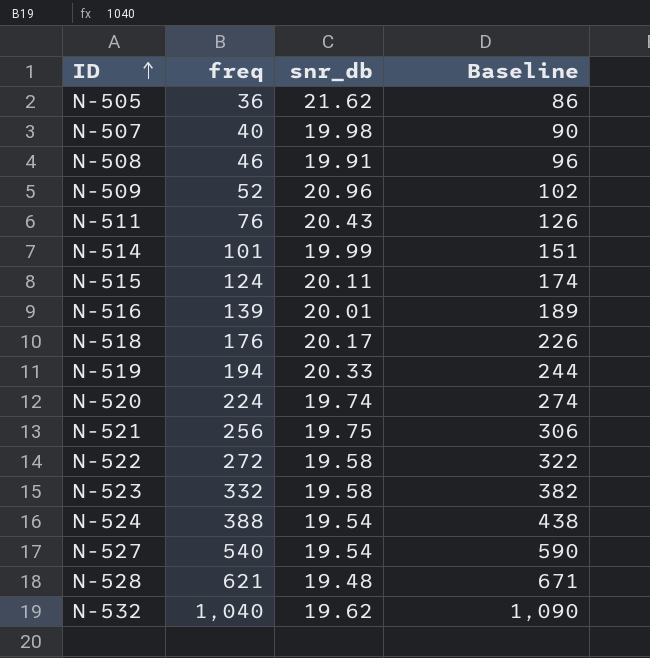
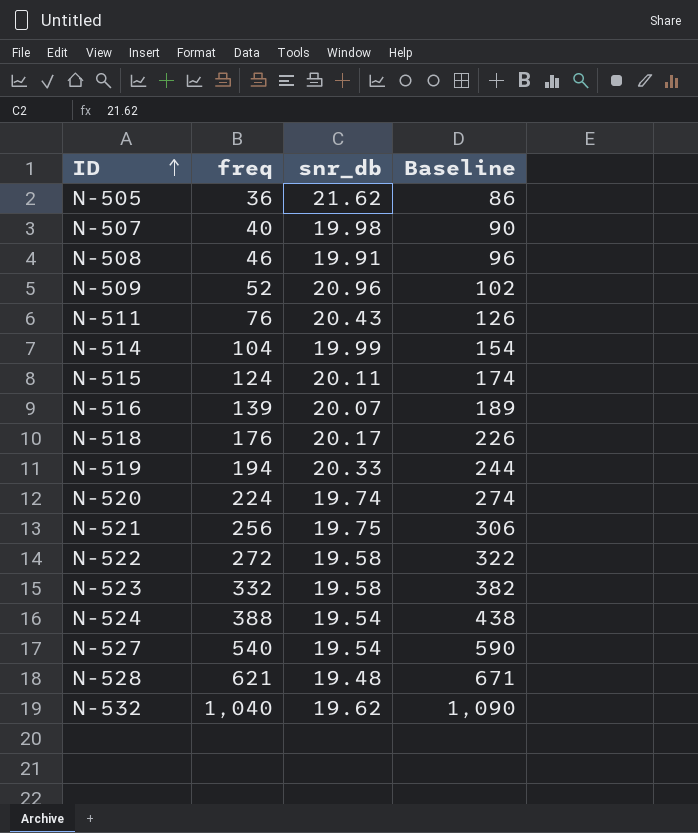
N-514 | freq: 101 -> 104
N-514 | Baseline: 151 -> 154
N-516 | snr_db: 20.01 -> 20.07

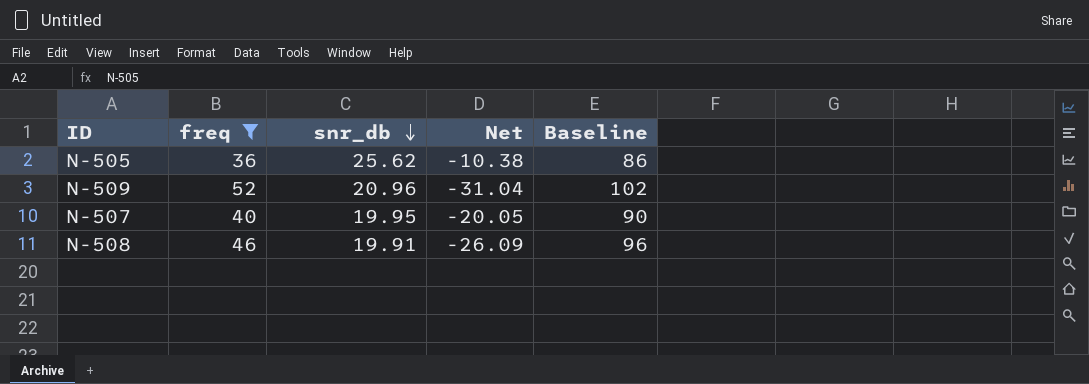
filter: none -> freq <= 52
row order: ID ascending -> snr_db descending
column Net | formula: none -> [snr_db] - [freq]
N-505 | snr_db: 21.62 -> 25.62
N-507 | snr_db: 19.98 -> 19.95

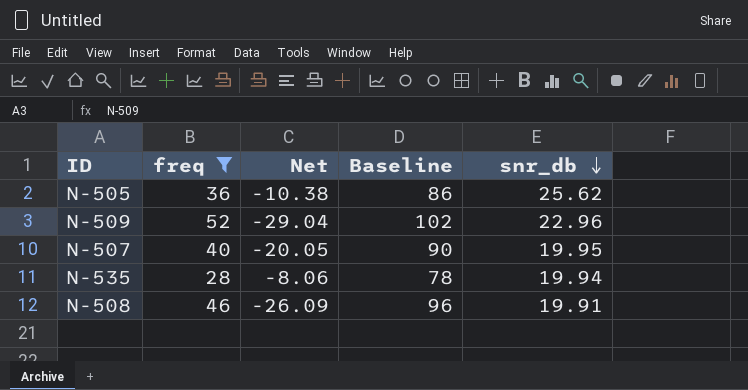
column snr_db | position: 3 -> 5
N-509 | Net: -31.04 -> -29.04
N-509 | snr_db: 20.96 -> 22.96
row N-535: none -> 28 | -8.06 | 78 | 19.94

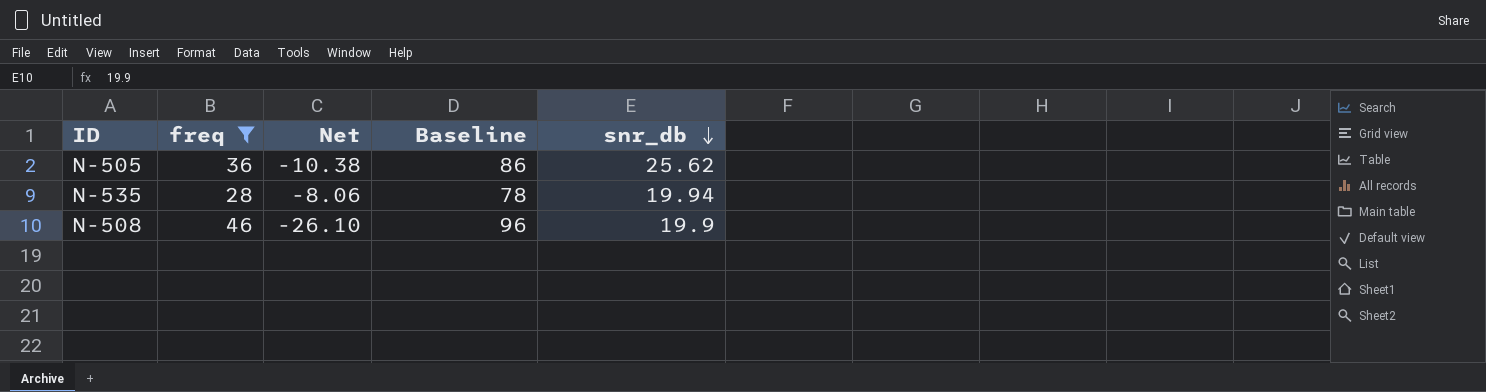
row N-509: 52 | -29.04 | 102 | 22.96 -> none
row N-507: 40 | -20.05 | 90 | 19.95 -> none
N-508 | Net: -26.09 -> -26.10
N-508 | snr_db: 19.91 -> 19.9

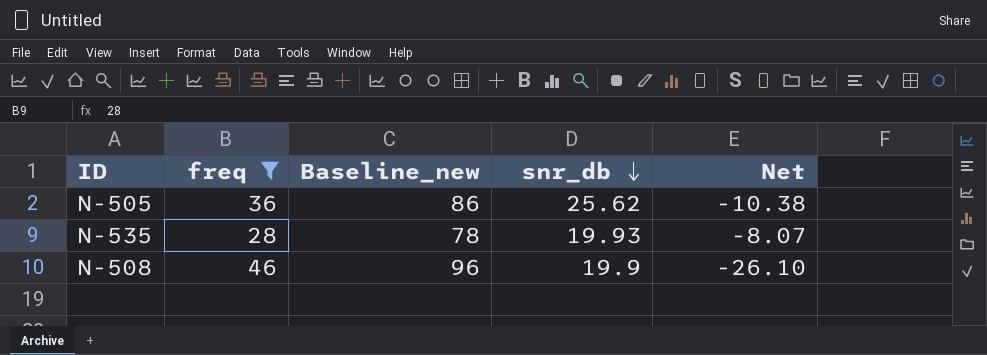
column name: Baseline -> Baseline_new
column Net | position: 3 -> 5
N-535 | snr_db: 19.94 -> 19.93
N-535 | Net: -8.06 -> -8.07

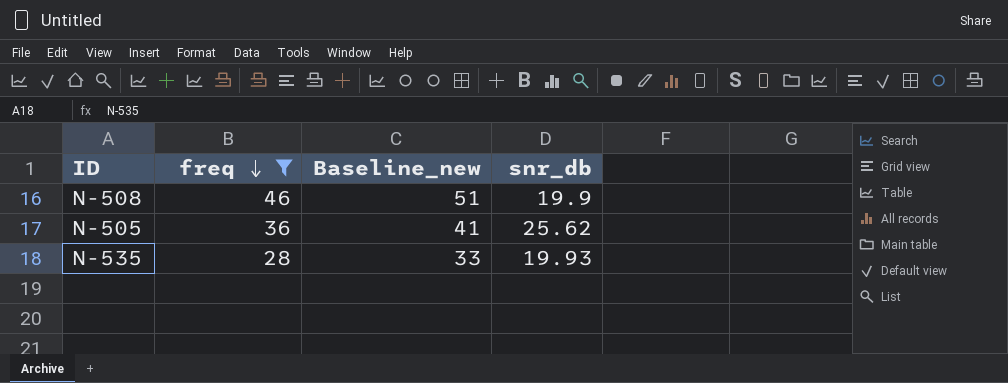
row order: snr_db descending -> freq descending
column Net | formula: [snr_db] - [freq] -> none
column Baseline_new | formula: [freq] + 50 -> [freq] + 5

